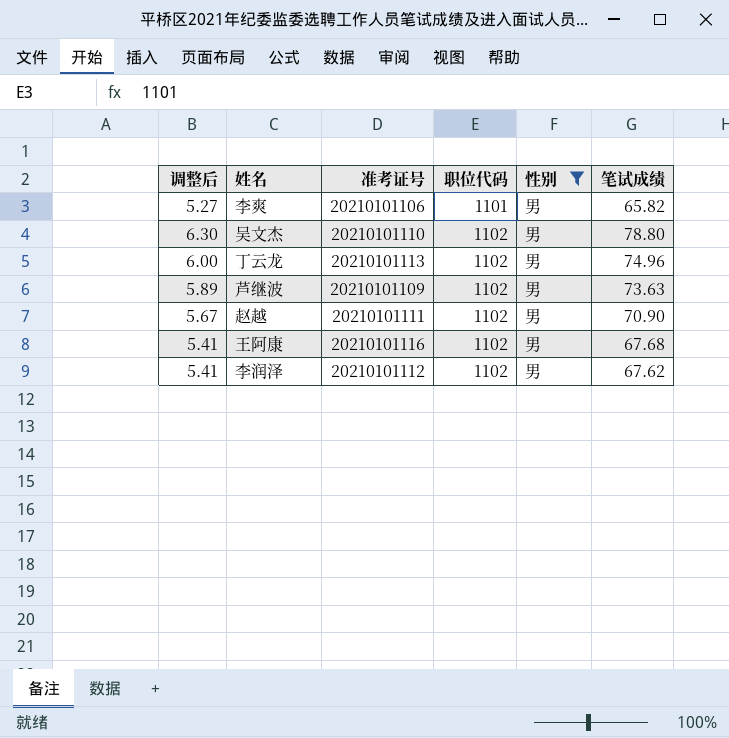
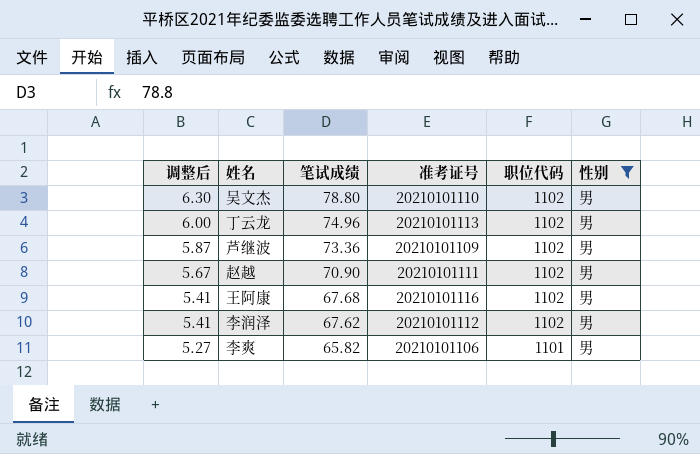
row order: 职位代码 ascending -> 调整后 descending
column 笔试成绩 | position: 6 -> 3
芦继波 | 调整后: 5.89 -> 5.87
芦继波 | 笔试成绩: 73.63 -> 73.36

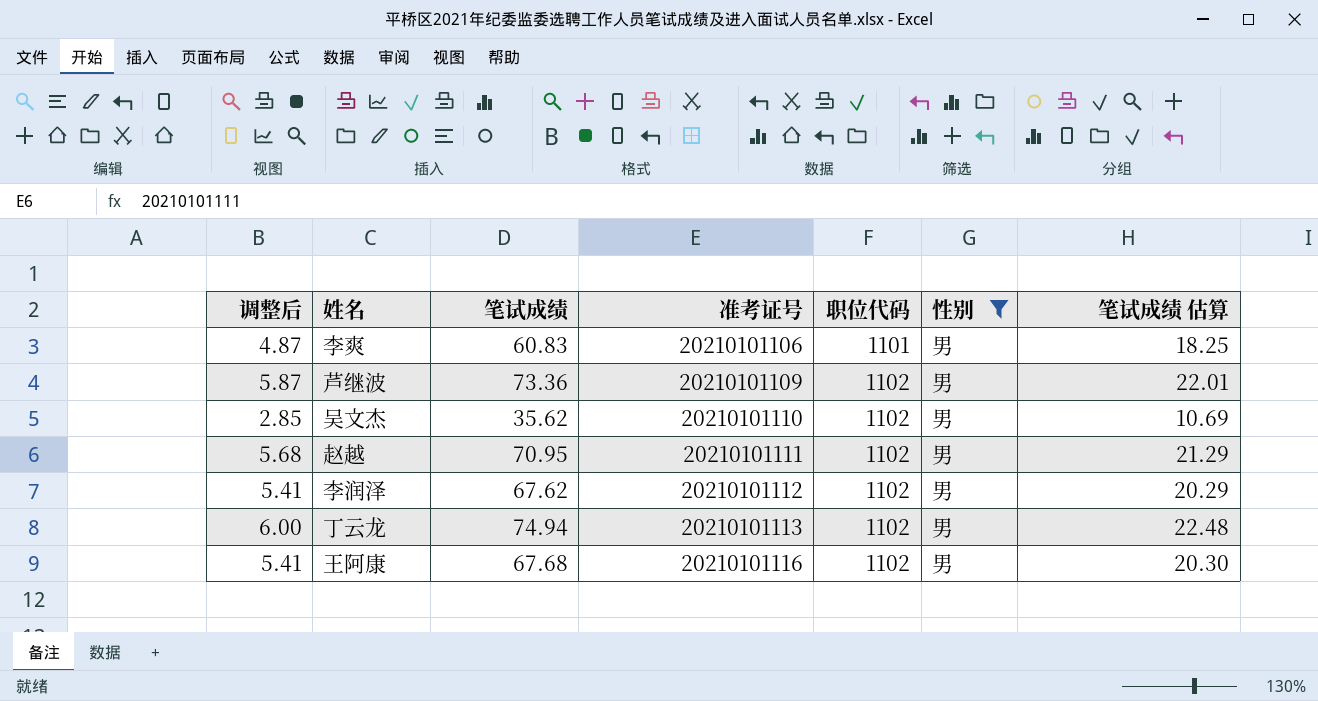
row order: 调整后 descending -> 准考证号 ascending
column 笔试成绩 估算 | formula: none -> [笔试成绩] * 0.3
李爽 | 调整后: 5.27 -> 4.87
李爽 | 笔试成绩: 65.82 -> 60.83
吴文杰 | 调整后: 6.30 -> 2.85
吴文杰 | 笔试成绩: 78.80 -> 35.62
赵越 | 调整后: 5.67 -> 5.68
赵越 | 笔试成绩: 70.90 -> 70.95
丁云龙 | 笔试成绩: 74.96 -> 74.94

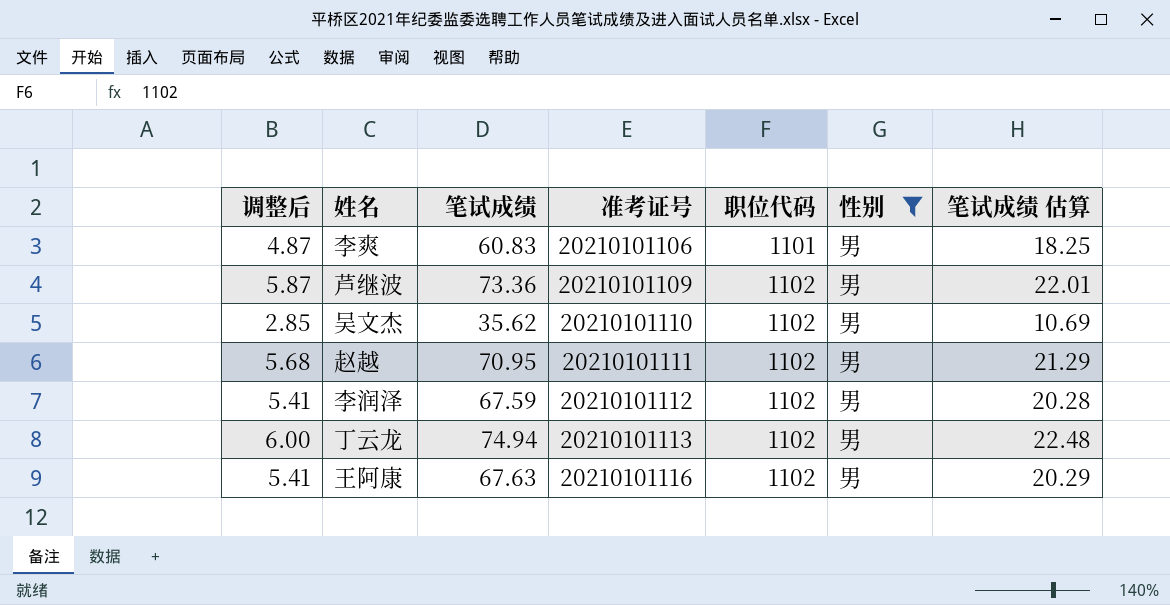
李润泽 | 笔试成绩: 67.62 -> 67.59
李润泽 | 笔试成绩 估算: 20.29 -> 20.28
王阿康 | 笔试成绩: 67.68 -> 67.63
王阿康 | 笔试成绩 估算: 20.30 -> 20.29

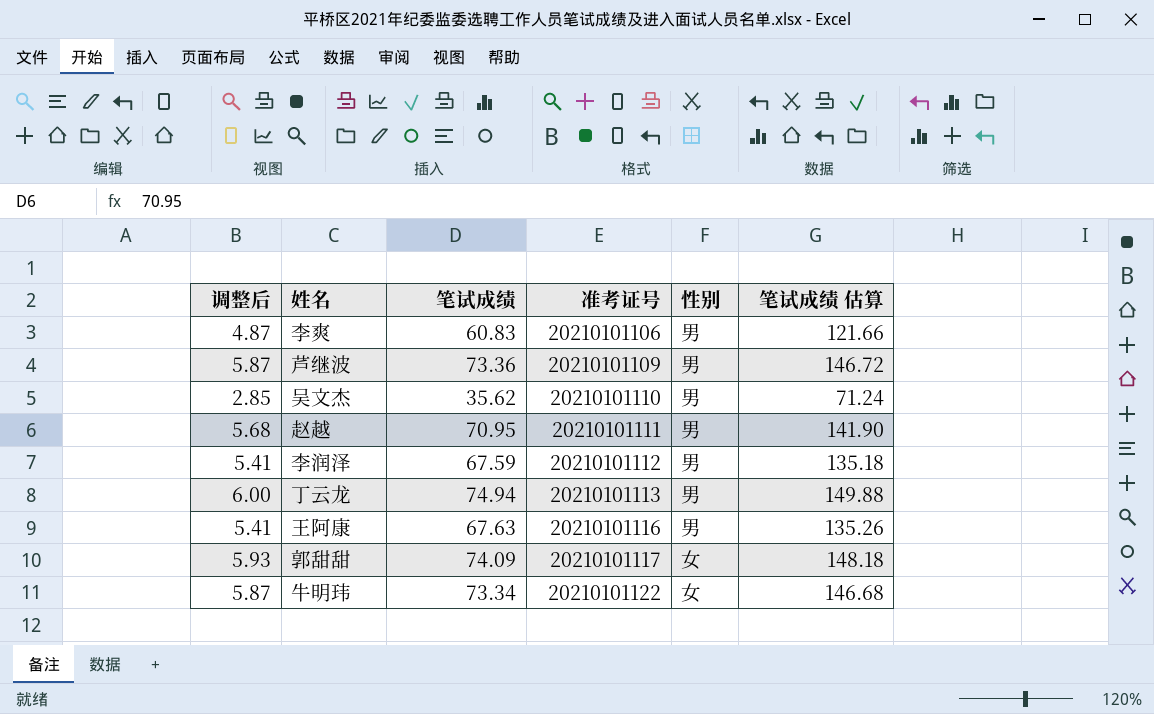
filter: 性别 = 男 -> none
column 职位代码 | position: 5 -> none
column 笔试成绩 估算 | formula: [笔试成绩] * 0.3 -> [笔试成绩] * 2

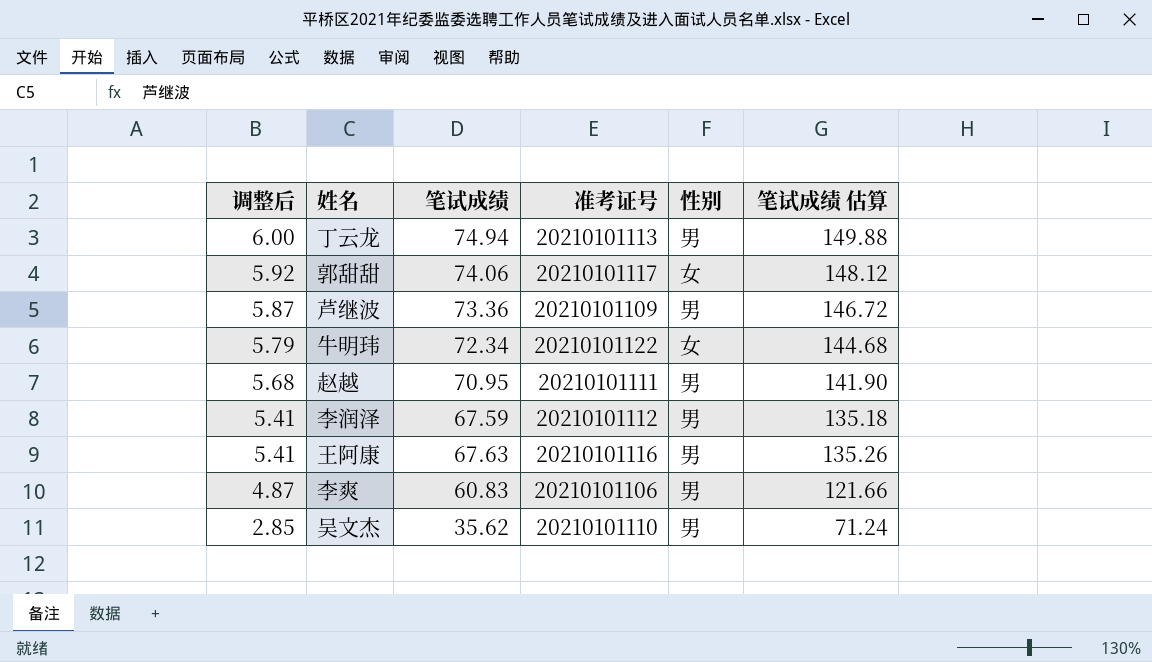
row order: 准考证号 ascending -> 调整后 descending
郭甜甜 | 调整后: 5.93 -> 5.92
郭甜甜 | 笔试成绩: 74.09 -> 74.06
郭甜甜 | 笔试成绩 估算: 148.18 -> 148.12
牛明玮 | 调整后: 5.87 -> 5.79
牛明玮 | 笔试成绩: 73.34 -> 72.34
牛明玮 | 笔试成绩 估算: 146.68 -> 144.68

